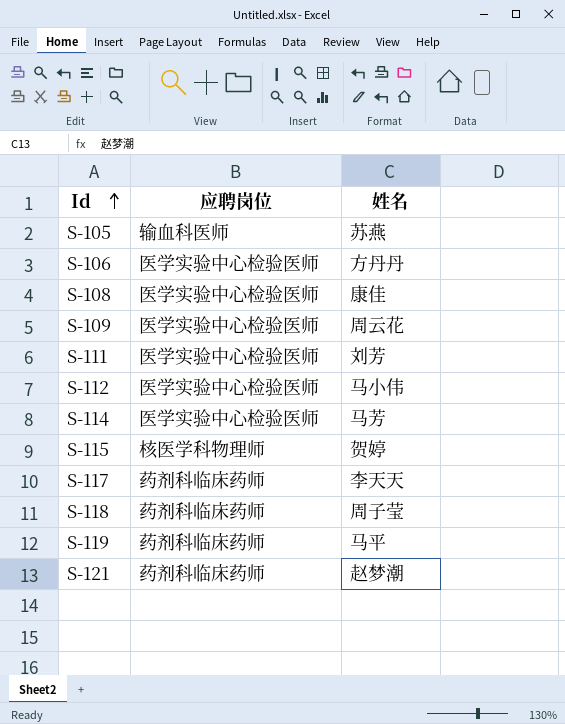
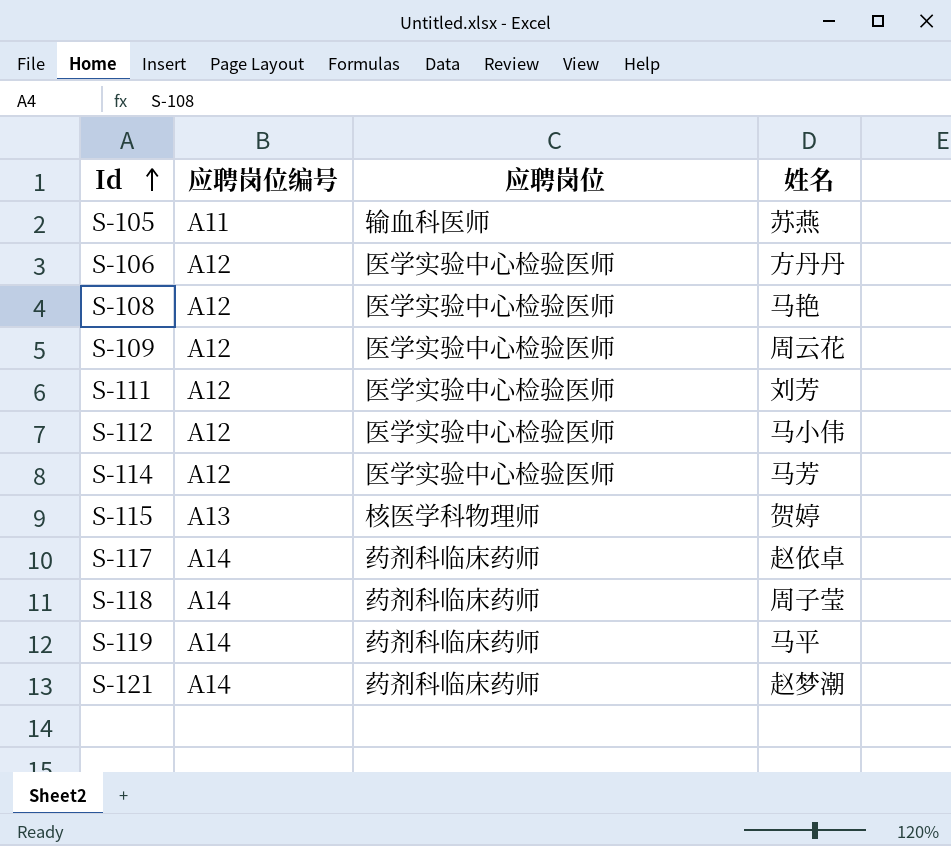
column 应聘岗位编号 | position: none -> 2
S-108 | 姓名: 康佳 -> 马艳
S-117 | 姓名: 李天天 -> 赵依卓

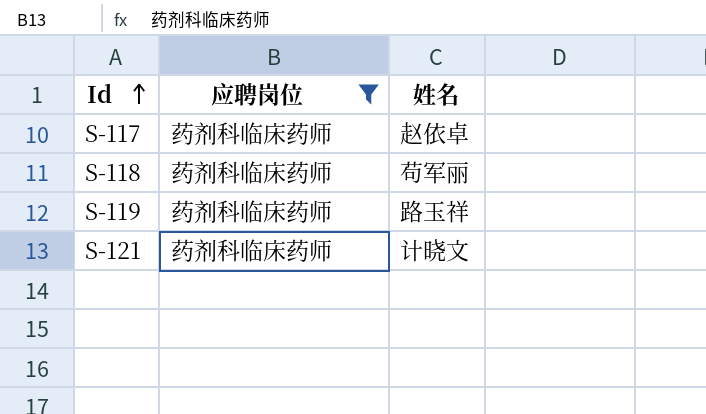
filter: none -> 应聘岗位 = 药剂科临床药师
column 应聘岗位编号 | position: 2 -> none
S-118 | 姓名: 周子莹 -> 苟军丽
S-119 | 姓名: 马平 -> 路玉祥
S-121 | 姓名: 赵梦潮 -> 计晓文

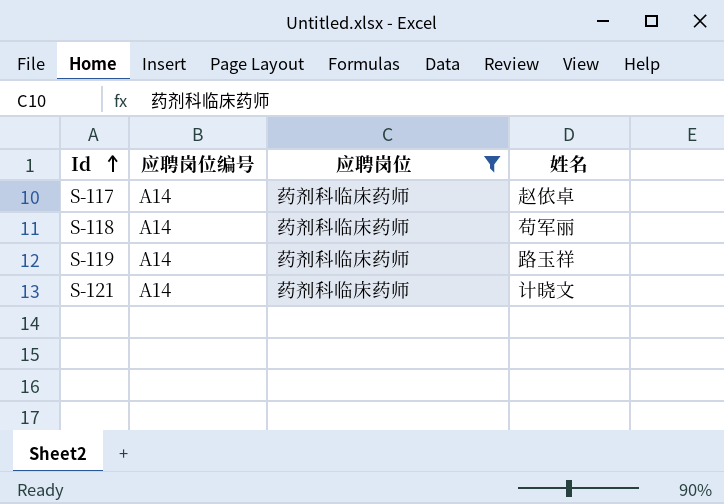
column 应聘岗位编号 | position: none -> 2

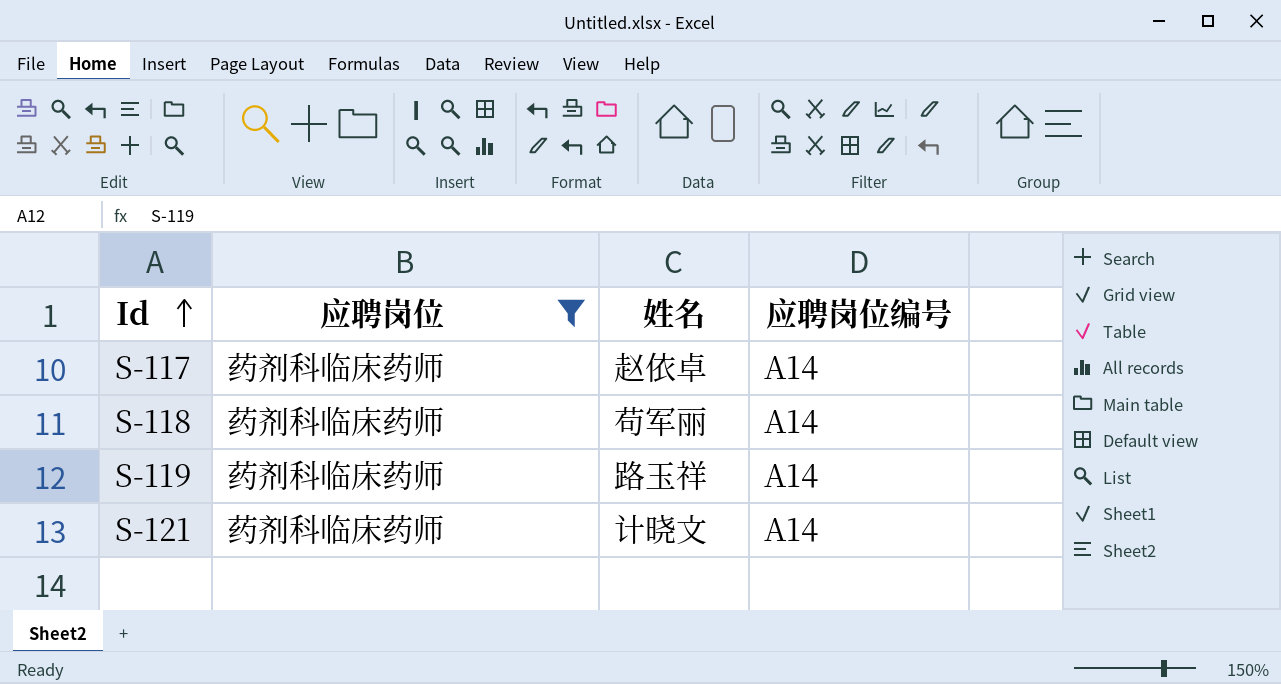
column 应聘岗位编号 | position: 2 -> 4

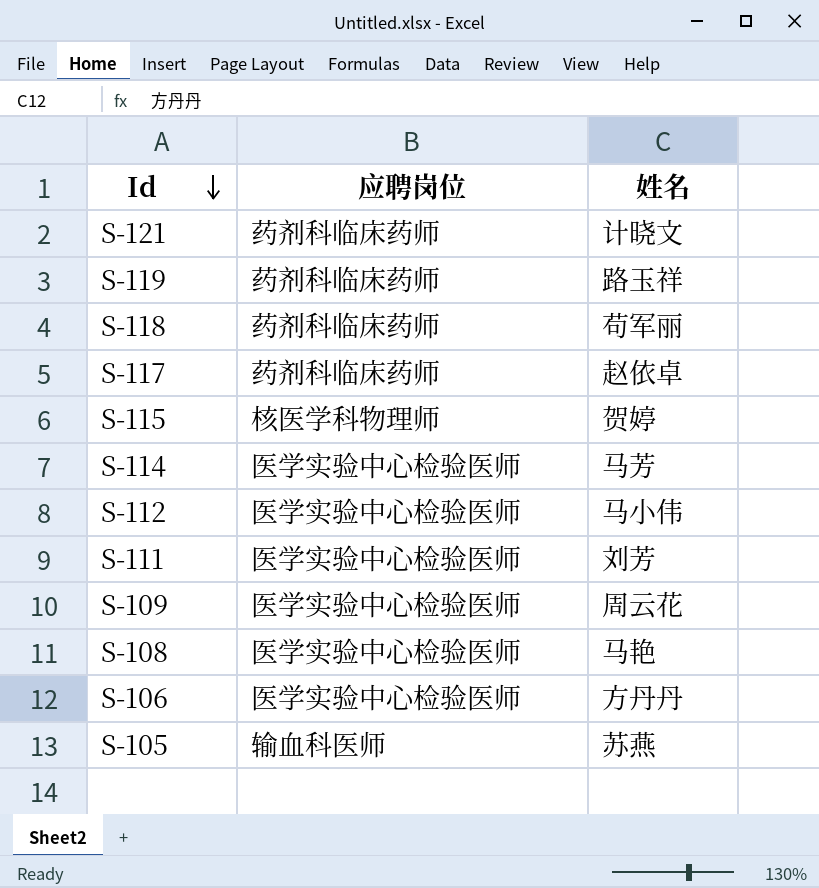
filter: 应聘岗位 = 药剂科临床药师 -> none
row order: Id ascending -> Id descending
column 应聘岗位编号 | position: 4 -> none

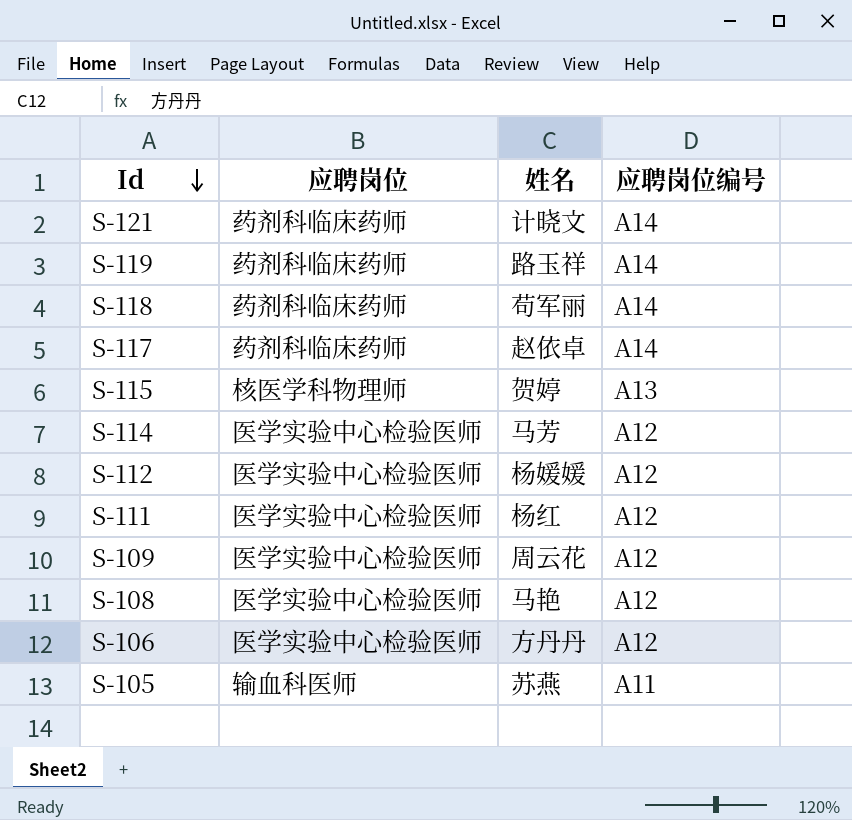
column 应聘岗位编号 | position: none -> 4
S-112 | 姓名: 马小伟 -> 杨媛媛
S-111 | 姓名: 刘芳 -> 杨红

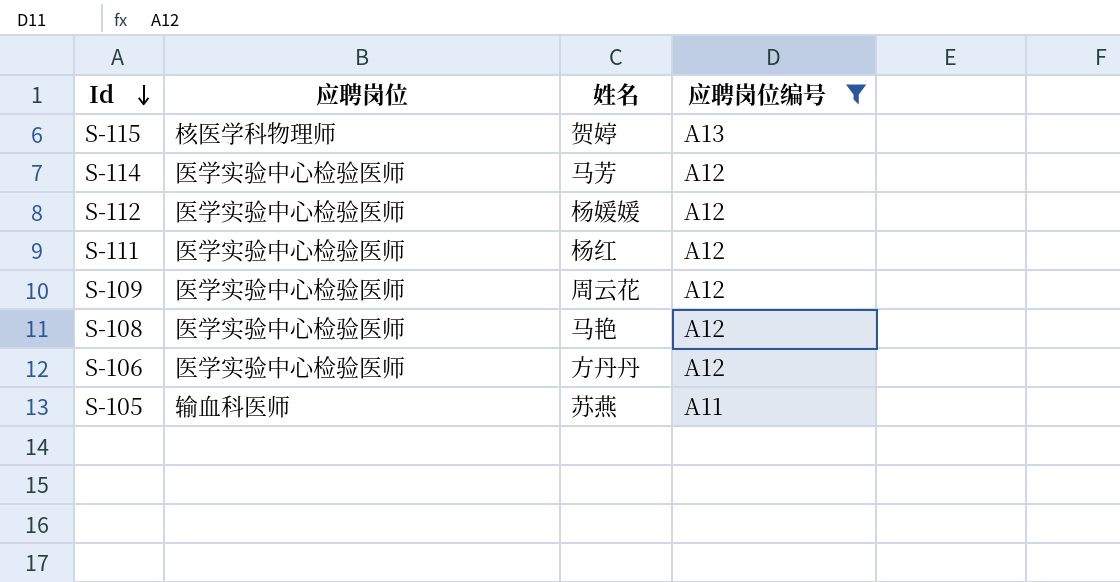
filter: none -> 应聘岗位编号 != A14

